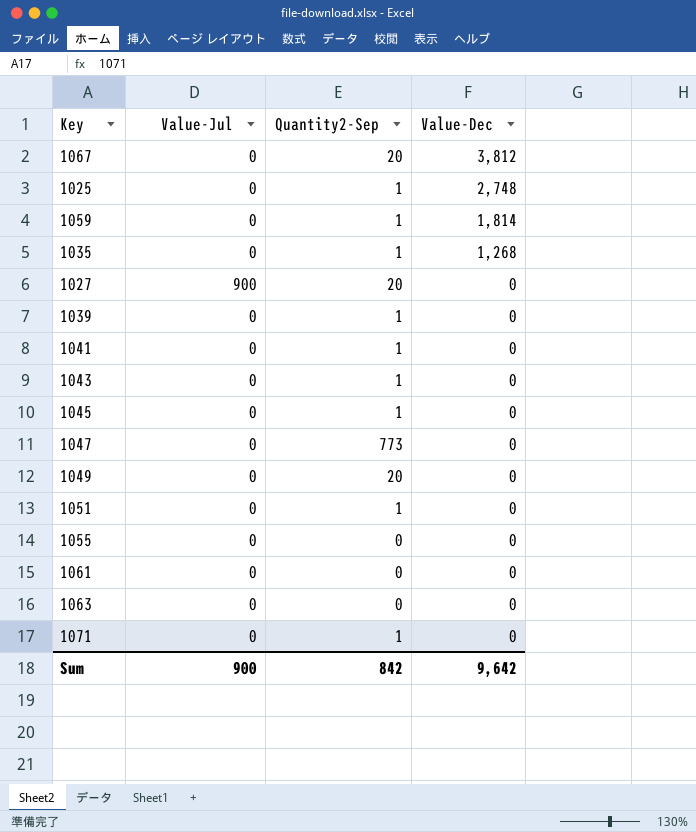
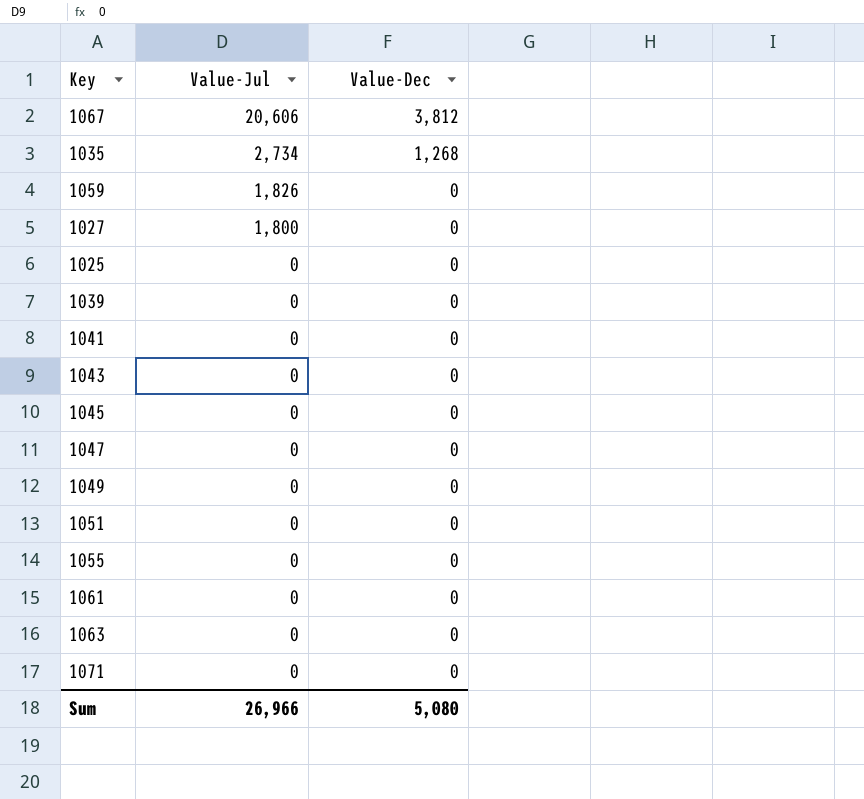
row order: Value-Dec descending -> Value-Jul descending
column Quantity2-Sep | position: 3 -> none
1067 | Value-Jul: 0 -> 20,606
1035 | Value-Jul: 0 -> 2,734
1059 | Value-Jul: 0 -> 1,826
1059 | Value-Dec: 1,814 -> 0
1027 | Value-Jul: 900 -> 1,800
1025 | Value-Dec: 2,748 -> 0
Sum | Value-Jul: 900 -> 26,966
Sum | Value-Dec: 9,642 -> 5,080

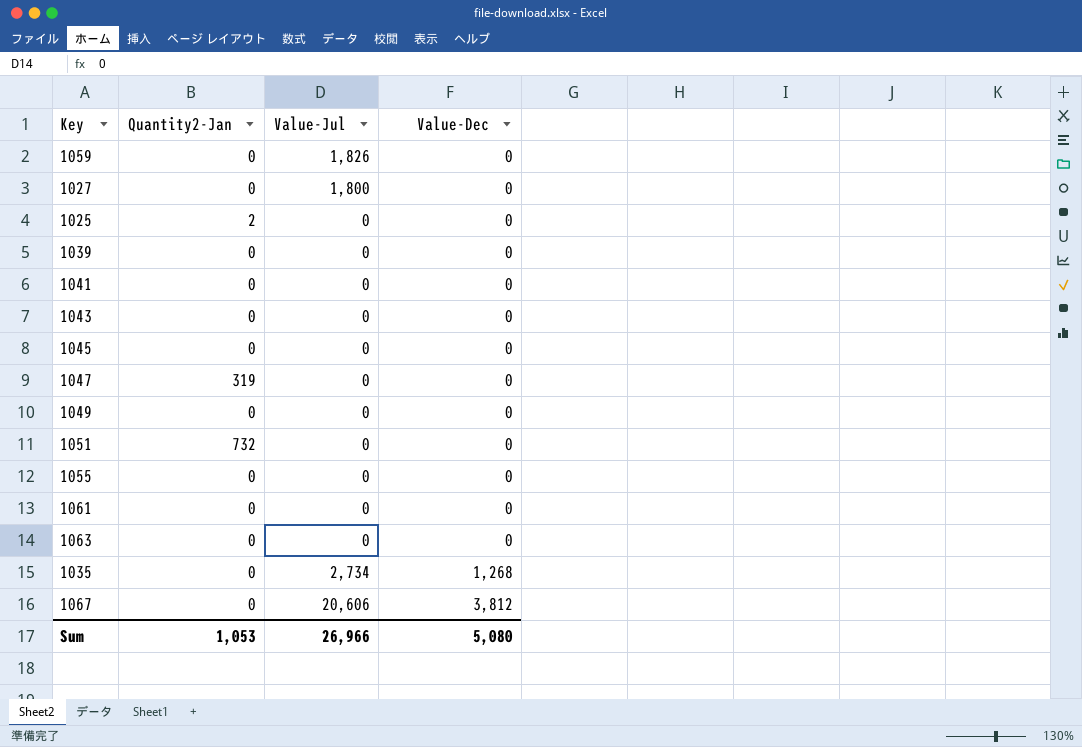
row order: Value-Jul descending -> Value-Dec ascending
column Quantity2-Jan | position: none -> 2
row 1071: 0 | 0 -> none

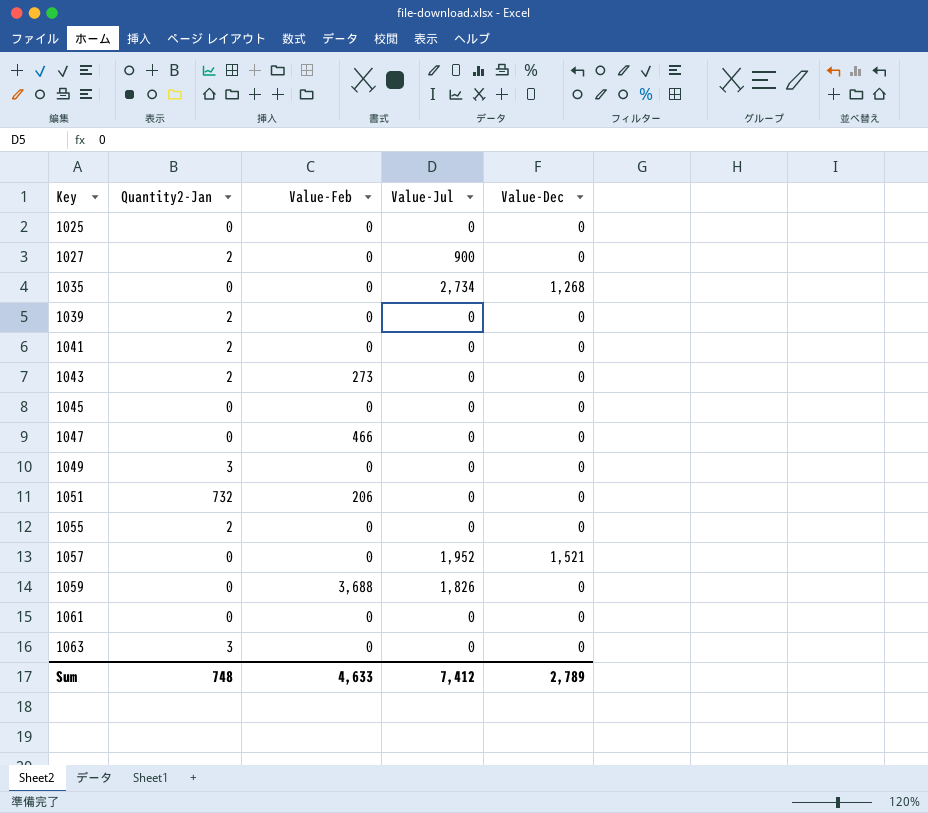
row order: Value-Dec ascending -> Key ascending
column Value-Feb | position: none -> 3
row 1067: 0 | 20,606 | 3,812 -> none
1025 | Quantity2-Jan: 2 -> 0
1027 | Quantity2-Jan: 0 -> 2
1027 | Value-Jul: 1,800 -> 900
1039 | Quantity2-Jan: 0 -> 2
1041 | Quantity2-Jan: 0 -> 2
1043 | Quantity2-Jan: 0 -> 2
1047 | Quantity2-Jan: 319 -> 0
1049 | Quantity2-Jan: 0 -> 3
1055 | Quantity2-Jan: 0 -> 2
row 1057: none -> 0 | 0 | 1,952 | 1,521
1063 | Quantity2-Jan: 0 -> 3
Sum | Quantity2-Jan: 1,053 -> 748
Sum | Value-Jul: 26,966 -> 7,412
Sum | Value-Dec: 5,080 -> 2,789

